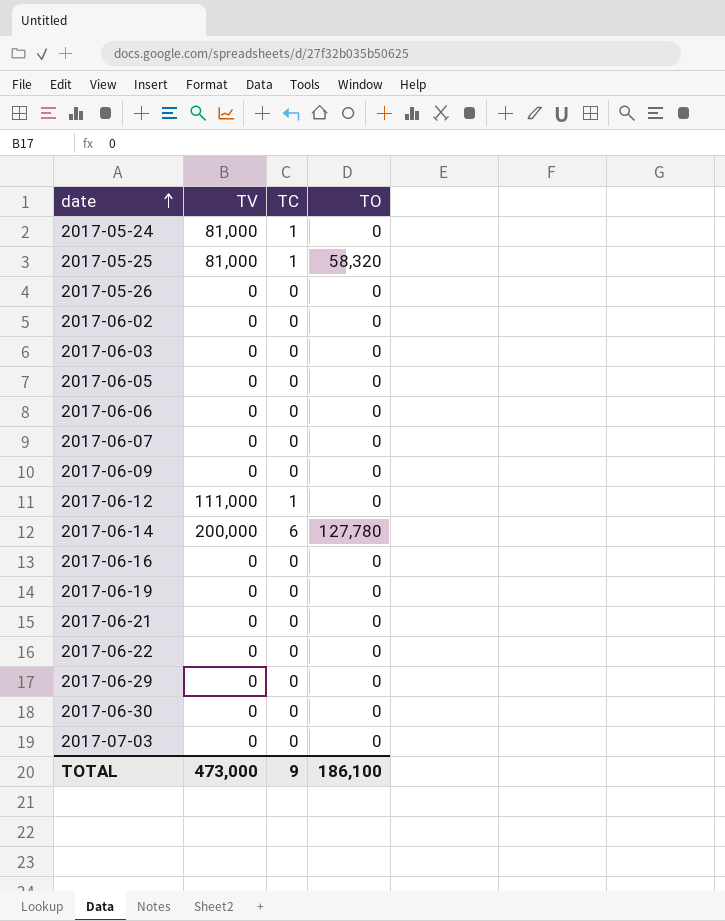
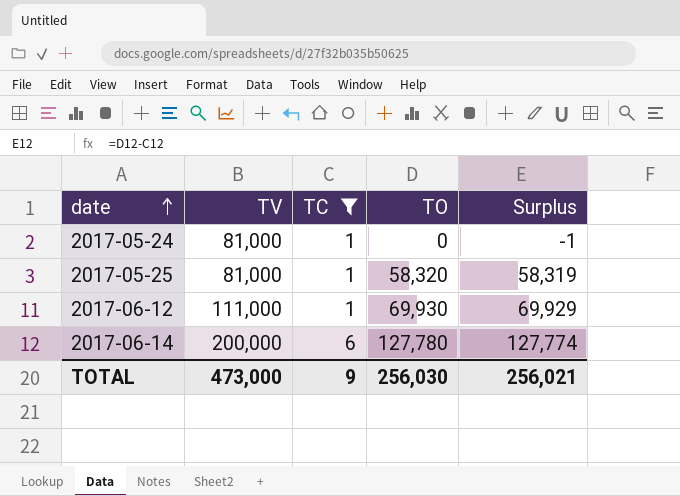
filter: none -> TC != 0
column Surplus | formula: none -> [TO] - [TC]
2017-06-12 | TO: 0 -> 69,930
TOTAL | TO: 186,100 -> 256,030

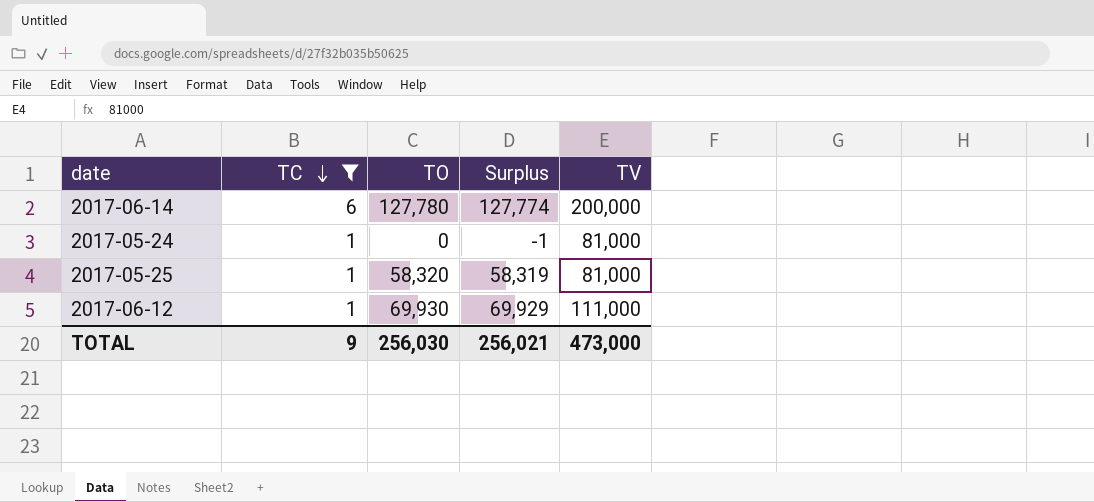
row order: date ascending -> TC descending
column TV | position: 2 -> 5

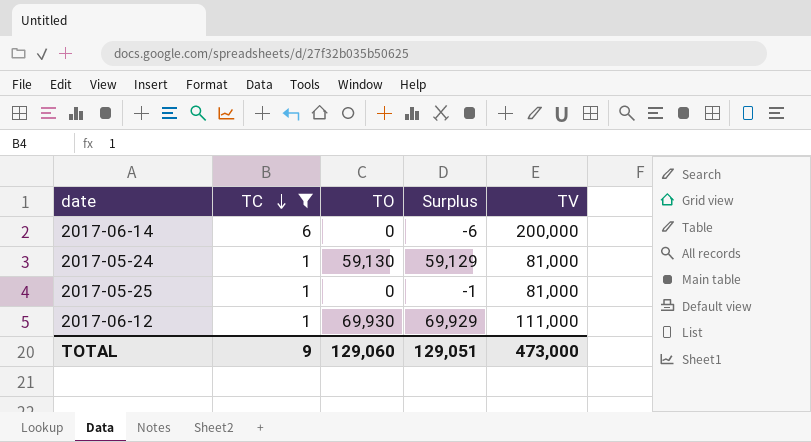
2017-06-14 | TO: 127,780 -> 0
2017-06-14 | Surplus: 127,774 -> -6
2017-05-24 | TO: 0 -> 59,130
2017-05-24 | Surplus: -1 -> 59,129
2017-05-25 | TO: 58,320 -> 0
2017-05-25 | Surplus: 58,319 -> -1
TOTAL | TO: 256,030 -> 129,060
TOTAL | Surplus: 256,021 -> 129,051

